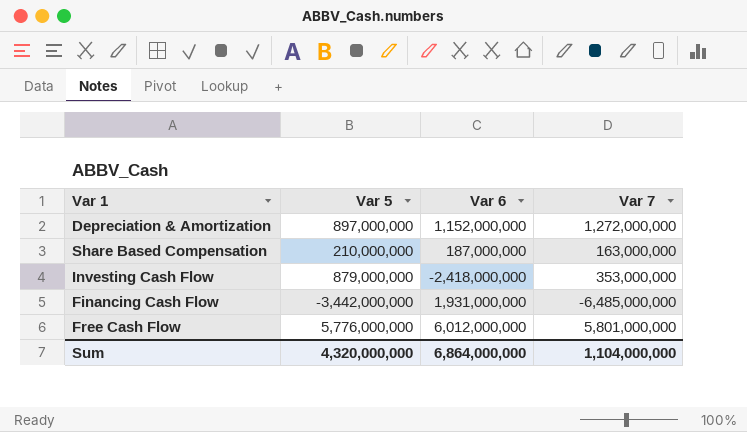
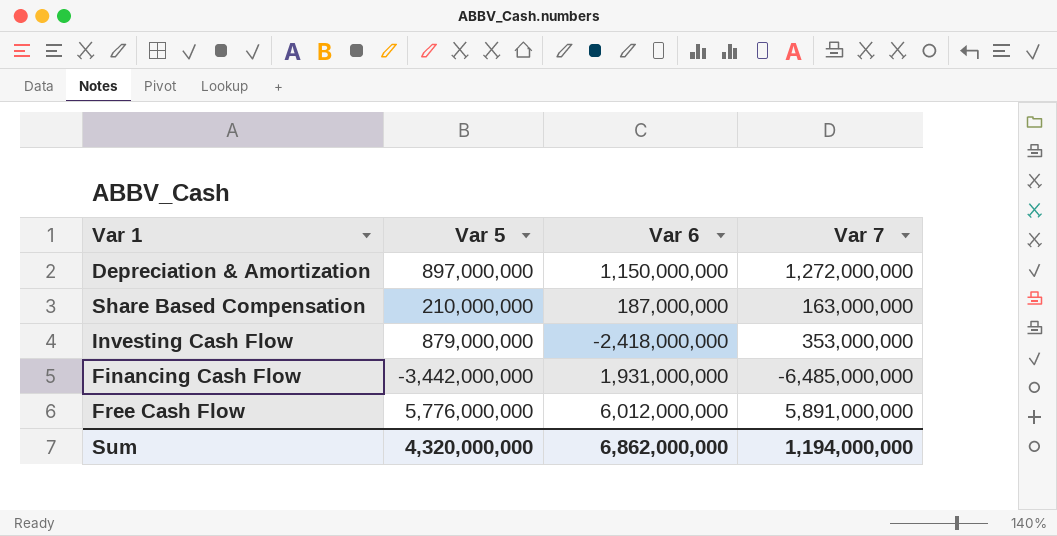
Depreciation & Amortization | Var 6: 1,152,000,000 -> 1,150,000,000
Free Cash Flow | Var 7: 5,801,000,000 -> 5,891,000,000
Sum | Var 6: 6,864,000,000 -> 6,862,000,000
Sum | Var 7: 1,104,000,000 -> 1,194,000,000

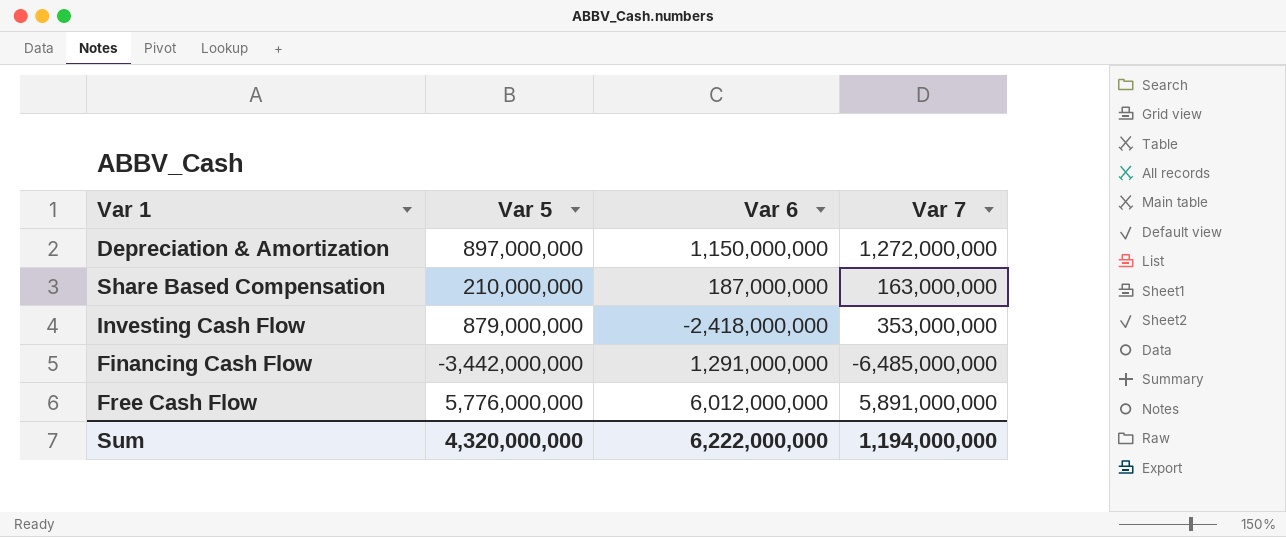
Financing Cash Flow | Var 6: 1,931,000,000 -> 1,291,000,000
Sum | Var 6: 6,862,000,000 -> 6,222,000,000

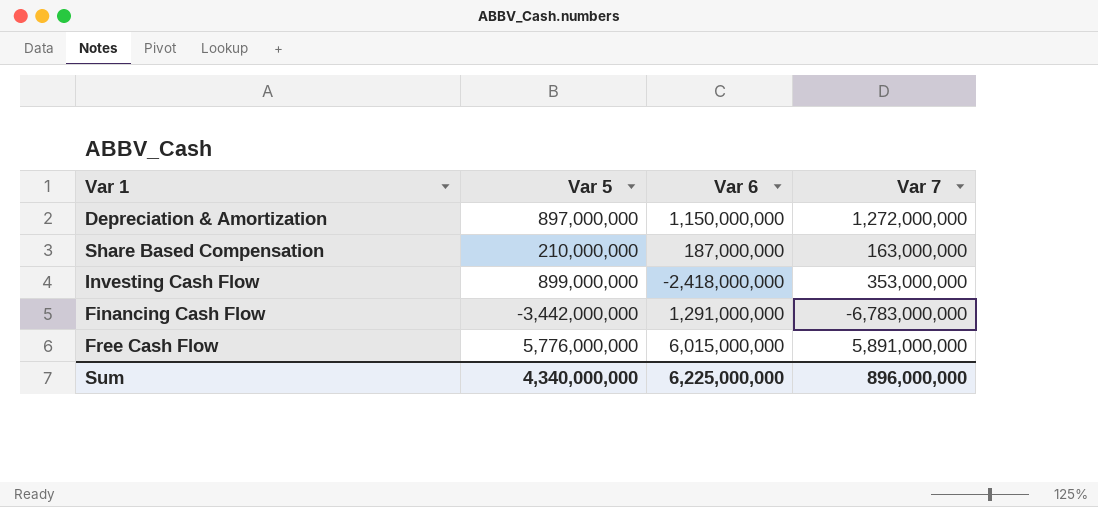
Investing Cash Flow | Var 5: 879,000,000 -> 899,000,000
Financing Cash Flow | Var 7: -6,485,000,000 -> -6,783,000,000
Free Cash Flow | Var 6: 6,012,000,000 -> 6,015,000,000
Sum | Var 5: 4,320,000,000 -> 4,340,000,000
Sum | Var 6: 6,222,000,000 -> 6,225,000,000
Sum | Var 7: 1,194,000,000 -> 896,000,000

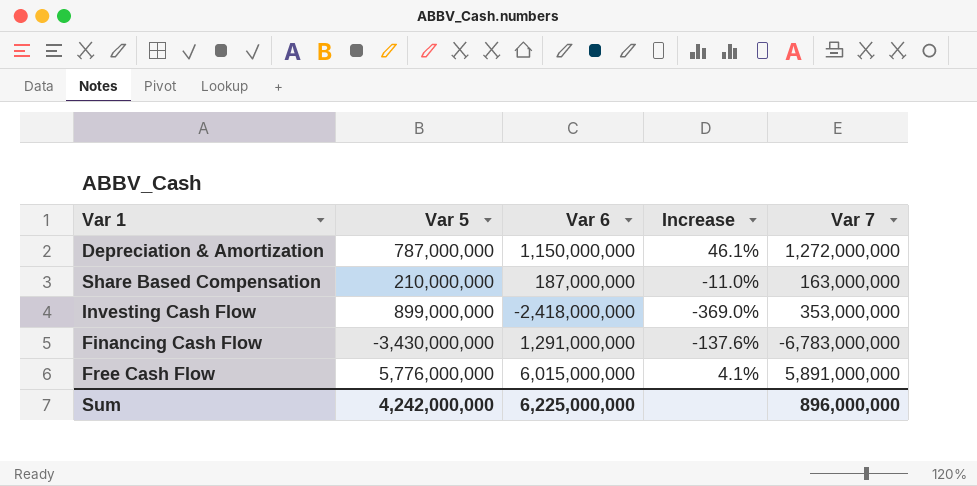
column Increase | formula: none -> ([Var 6] - [Var 5]) / [Var 5]
Depreciation & Amortization | Var 5: 897,000,000 -> 787,000,000
Financing Cash Flow | Var 5: -3,442,000,000 -> -3,430,000,000
Sum | Var 5: 4,340,000,000 -> 4,242,000,000

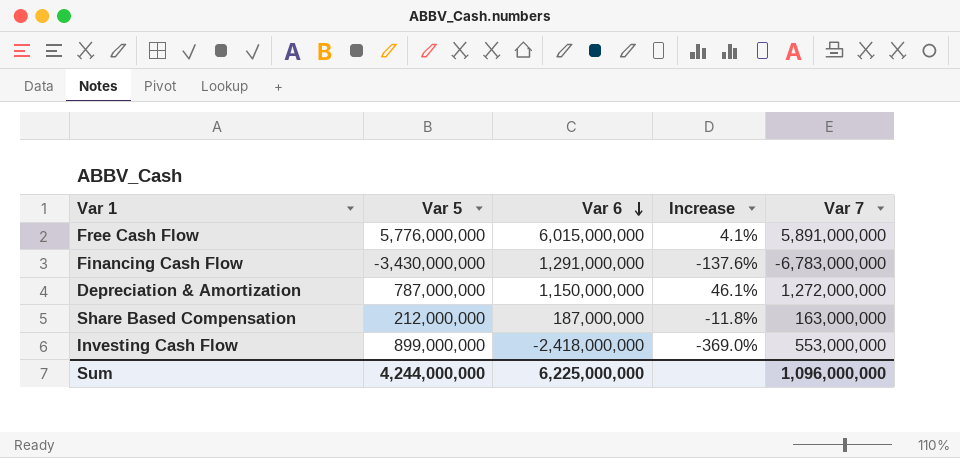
row order: none -> Var 6 descending
Share Based Compensation | Var 5: 210,000,000 -> 212,000,000
Share Based Compensation | Increase: -11.0% -> -11.8%
Investing Cash Flow | Var 7: 353,000,000 -> 553,000,000
Sum | Var 5: 4,242,000,000 -> 4,244,000,000
Sum | Var 7: 896,000,000 -> 1,096,000,000

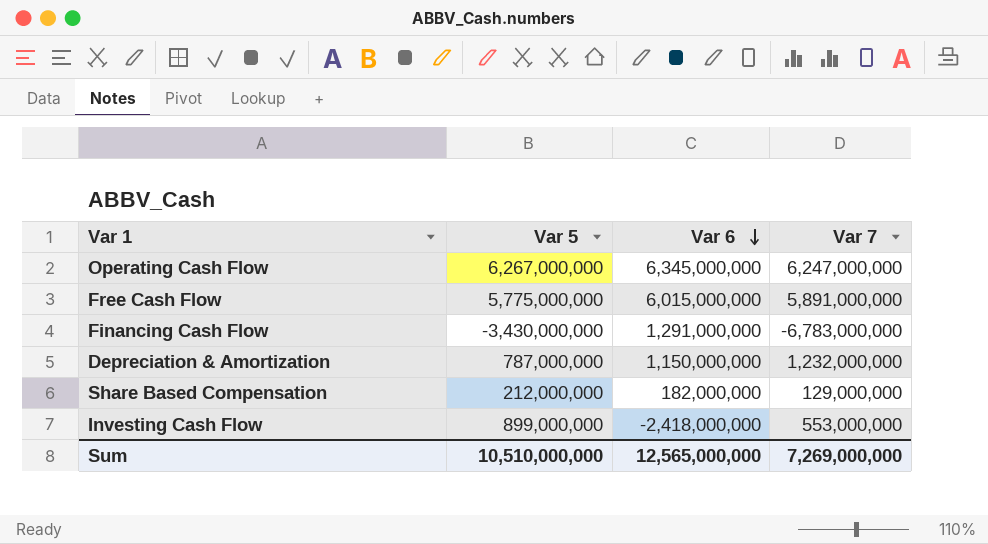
column Increase | formula: ([Var 6] - [Var 5]) / [Var 5] -> none
row Operating Cash Flow: none -> 6,267,000,000 | 6,345,000,000 | 6,247,000,000
Free Cash Flow | Var 5: 5,776,000,000 -> 5,775,000,000
Depreciation & Amortization | Var 7: 1,272,000,000 -> 1,232,000,000
Share Based Compensation | Var 6: 187,000,000 -> 182,000,000
Share Based Compensation | Var 7: 163,000,000 -> 129,000,000
Sum | Var 5: 4,244,000,000 -> 10,510,000,000
Sum | Var 6: 6,225,000,000 -> 12,565,000,000
Sum | Var 7: 1,096,000,000 -> 7,269,000,000

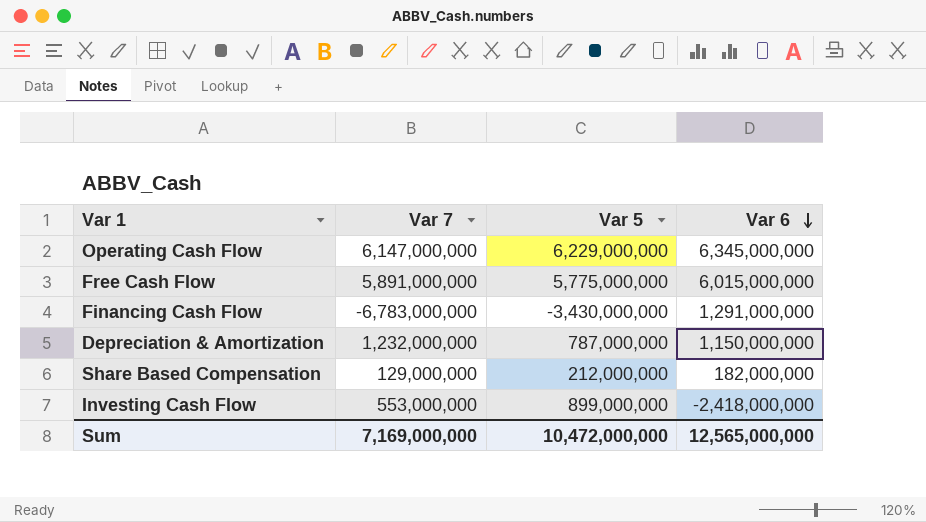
column Var 7 | position: 4 -> 2
Operating Cash Flow | Var 7: 6,247,000,000 -> 6,147,000,000
Operating Cash Flow | Var 5: 6,267,000,000 -> 6,229,000,000
Sum | Var 7: 7,269,000,000 -> 7,169,000,000
Sum | Var 5: 10,510,000,000 -> 10,472,000,000

